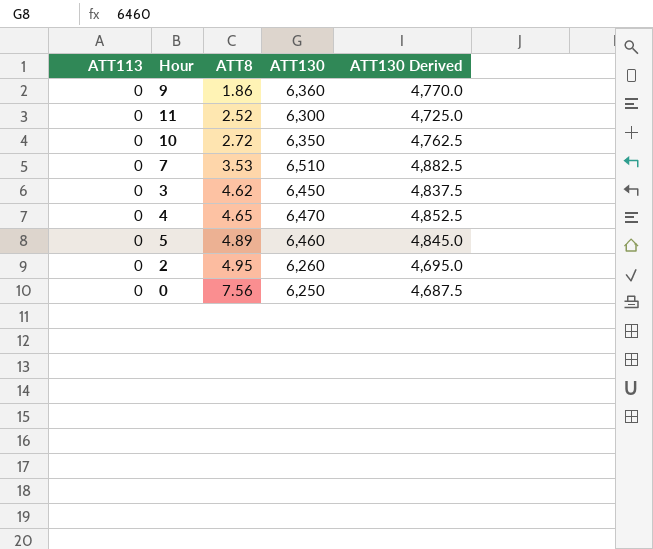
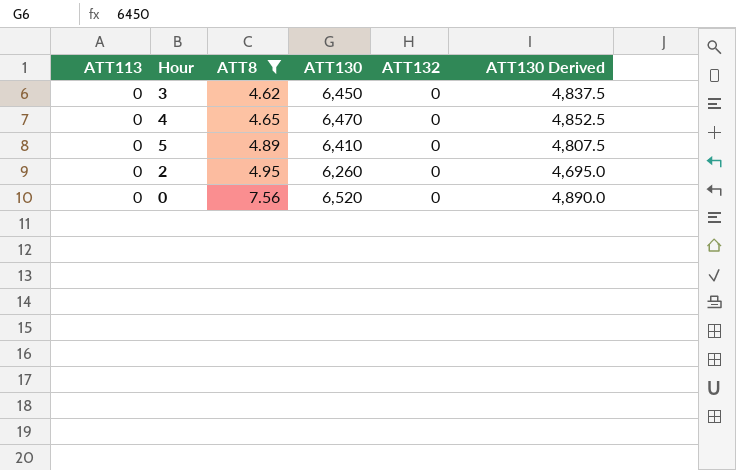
filter: none -> ATT8 >= 4.62
column ATT132 | position: none -> 5
5 | ATT130: 6,460 -> 6,410
5 | ATT130 Derived: 4,845.0 -> 4,807.5
0 | ATT130: 6,250 -> 6,520
0 | ATT130 Derived: 4,687.5 -> 4,890.0

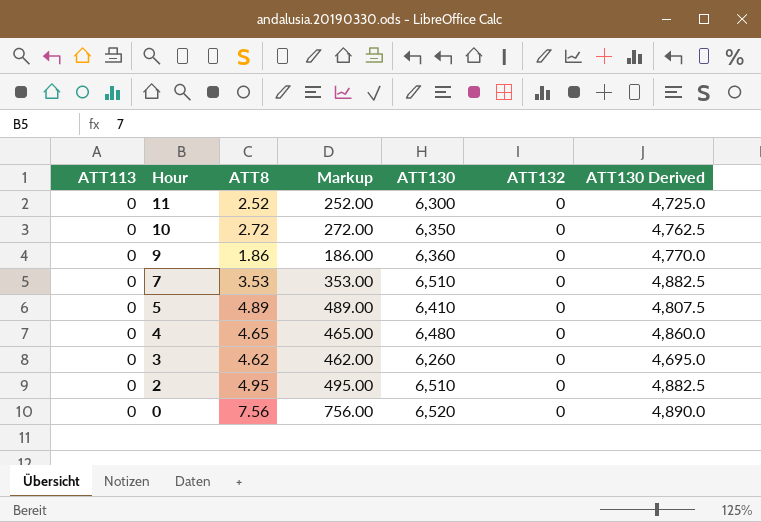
filter: ATT8 >= 4.62 -> none
row order: ATT8 ascending -> Hour descending
column Markup | formula: none -> [ATT8] * 100
4 | ATT130: 6,470 -> 6,480
4 | ATT130 Derived: 4,852.5 -> 4,860.0
3 | ATT130: 6,450 -> 6,260
3 | ATT130 Derived: 4,837.5 -> 4,695.0
2 | ATT130: 6,260 -> 6,510
2 | ATT130 Derived: 4,695.0 -> 4,882.5

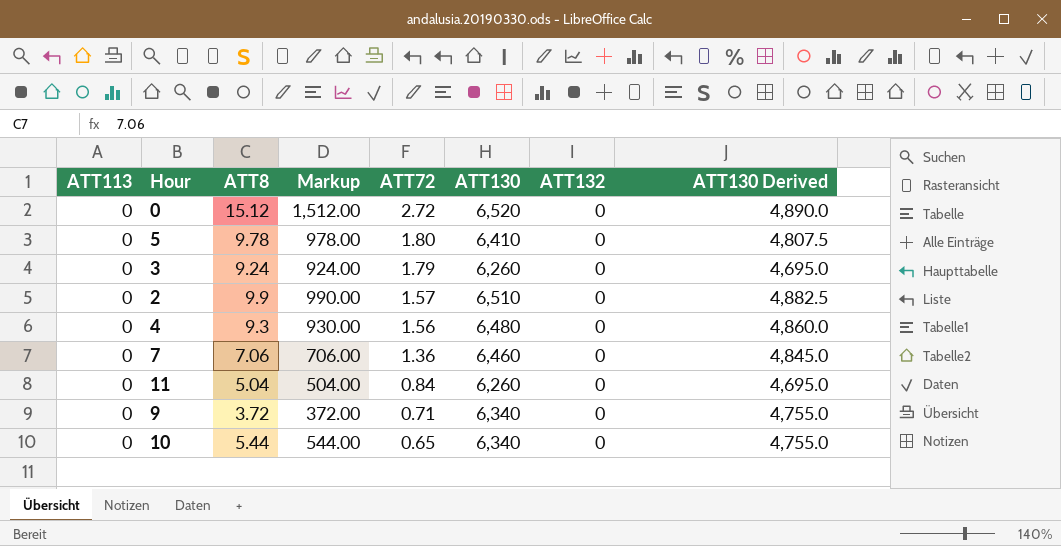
row order: Hour descending -> ATT72 descending
column ATT72 | position: none -> 5
0 | ATT8: 7.56 -> 15.12
0 | Markup: 756.00 -> 1,512.00
5 | ATT8: 4.89 -> 9.78
5 | Markup: 489.00 -> 978.00
3 | ATT8: 4.62 -> 9.24
3 | Markup: 462.00 -> 924.00
2 | ATT8: 4.95 -> 9.9
2 | Markup: 495.00 -> 990.00
4 | ATT8: 4.65 -> 9.3
4 | Markup: 465.00 -> 930.00
7 | ATT8: 3.53 -> 7.06
7 | Markup: 353.00 -> 706.00
7 | ATT130: 6,510 -> 6,460
7 | ATT130 Derived: 4,882.5 -> 4,845.0
11 | ATT8: 2.52 -> 5.04
11 | Markup: 252.00 -> 504.00
11 | ATT130: 6,300 -> 6,260
11 | ATT130 Derived: 4,725.0 -> 4,695.0
9 | ATT8: 1.86 -> 3.72
9 | Markup: 186.00 -> 372.00
9 | ATT130: 6,360 -> 6,340
9 | ATT130 Derived: 4,770.0 -> 4,755.0
10 | ATT8: 2.72 -> 5.44
10 | Markup: 272.00 -> 544.00
10 | ATT130: 6,350 -> 6,340
10 | ATT130 Derived: 4,762.5 -> 4,755.0

